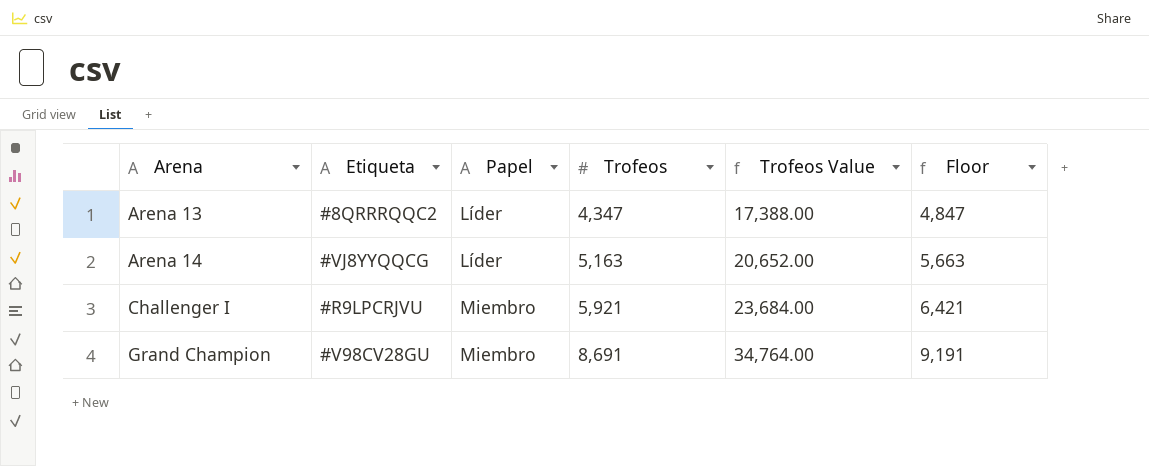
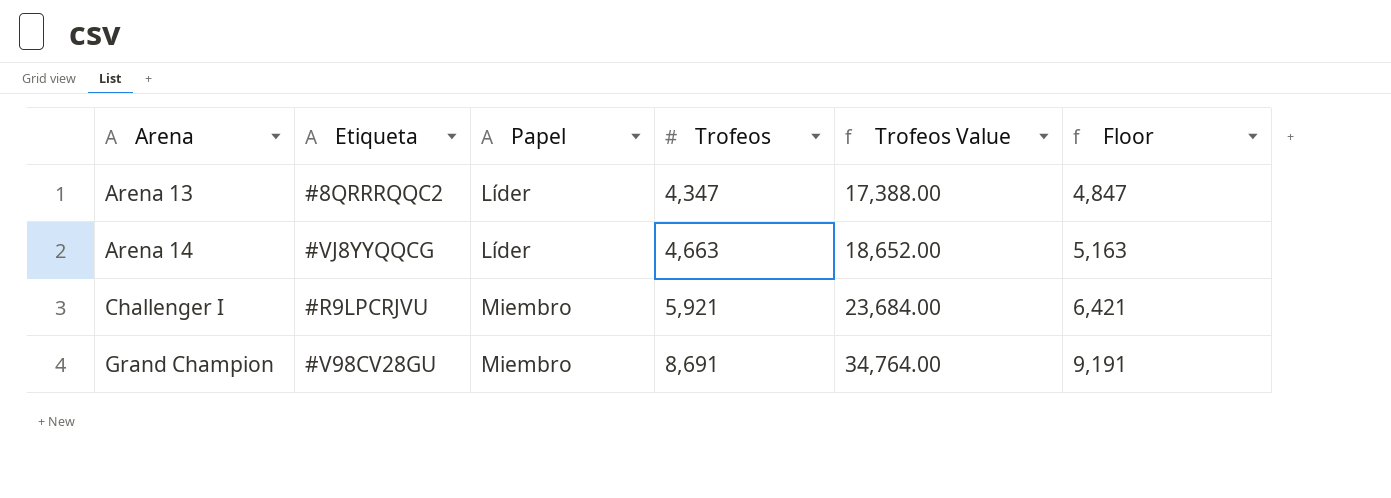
Arena 14 | Trofeos: 5,163 -> 4,663
Arena 14 | Trofeos Value: 20,652.00 -> 18,652.00
Arena 14 | Floor: 5,663 -> 5,163

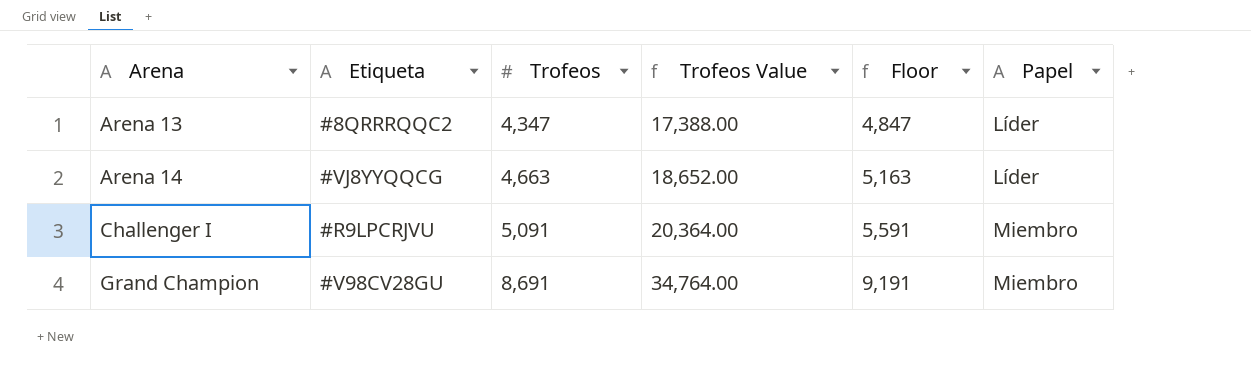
column Papel | position: 3 -> 6
Challenger I | Trofeos: 5,921 -> 5,091
Challenger I | Trofeos Value: 23,684.00 -> 20,364.00
Challenger I | Floor: 6,421 -> 5,591

